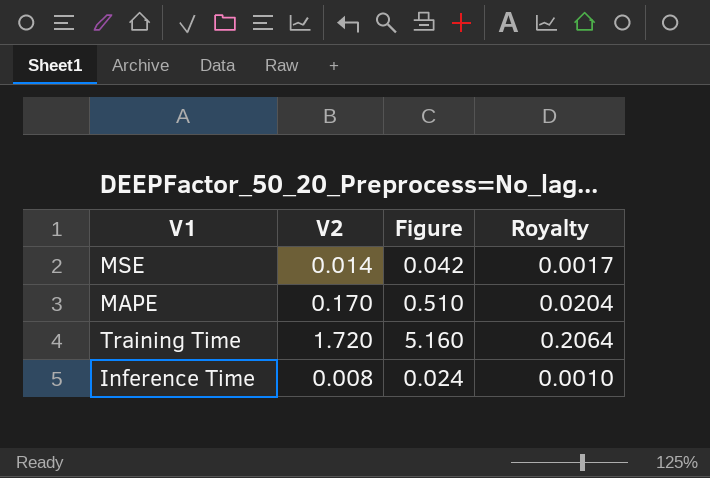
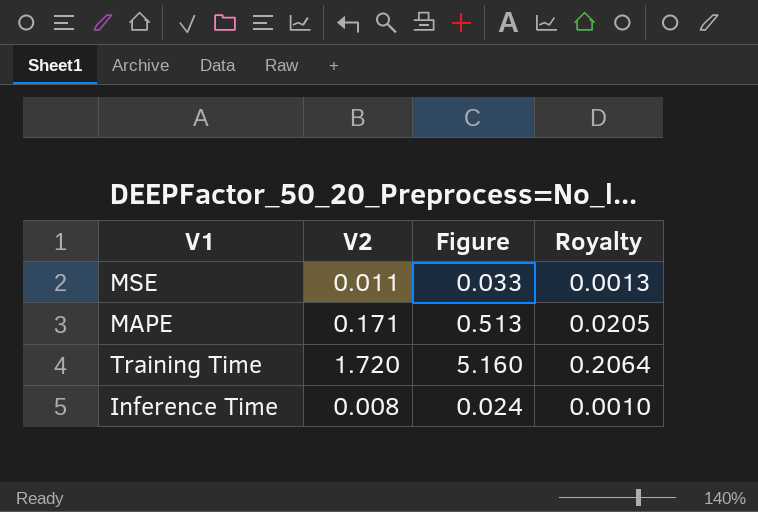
MSE | V2: 0.014 -> 0.011
MSE | Figure: 0.042 -> 0.033
MSE | Royalty: 0.0017 -> 0.0013
MAPE | V2: 0.170 -> 0.171
MAPE | Figure: 0.510 -> 0.513
MAPE | Royalty: 0.0204 -> 0.0205

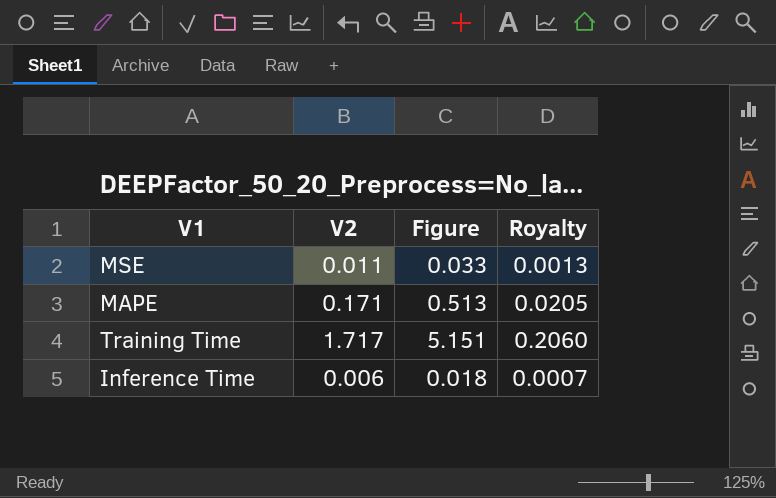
Training Time | V2: 1.720 -> 1.717
Training Time | Figure: 5.160 -> 5.151
Training Time | Royalty: 0.2064 -> 0.2060
Inference Time | V2: 0.008 -> 0.006
Inference Time | Figure: 0.024 -> 0.018
Inference Time | Royalty: 0.0010 -> 0.0007

